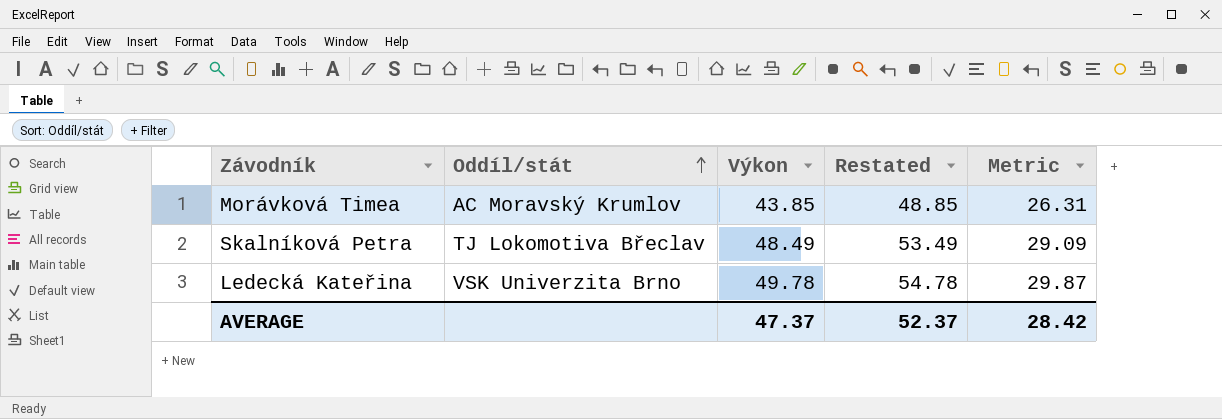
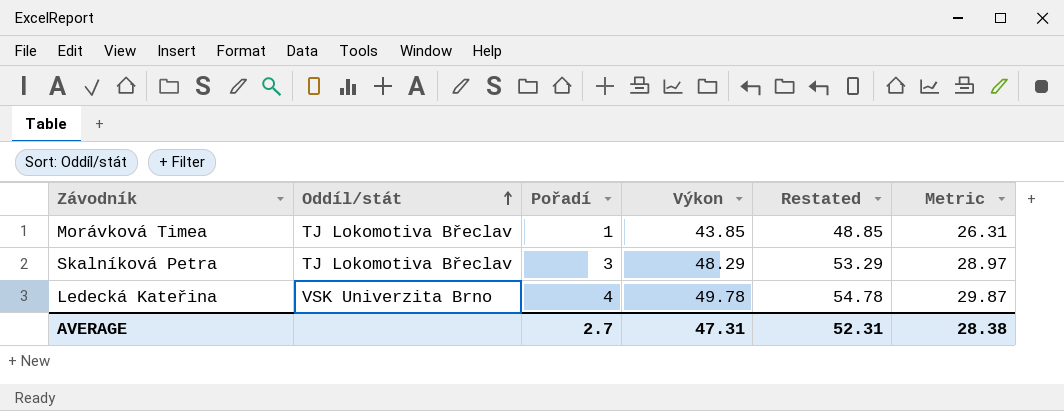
column Pořadí | position: none -> 3
Morávková Timea | Oddíl/stát: AC Moravský Krumlov -> TJ Lokomotiva Břeclav
Skalníková Petra | Výkon: 48.49 -> 48.29
Skalníková Petra | Restated: 53.49 -> 53.29
Skalníková Petra | Metric: 29.09 -> 28.97
AVERAGE | Výkon: 47.37 -> 47.31
AVERAGE | Restated: 52.37 -> 52.31
AVERAGE | Metric: 28.42 -> 28.38

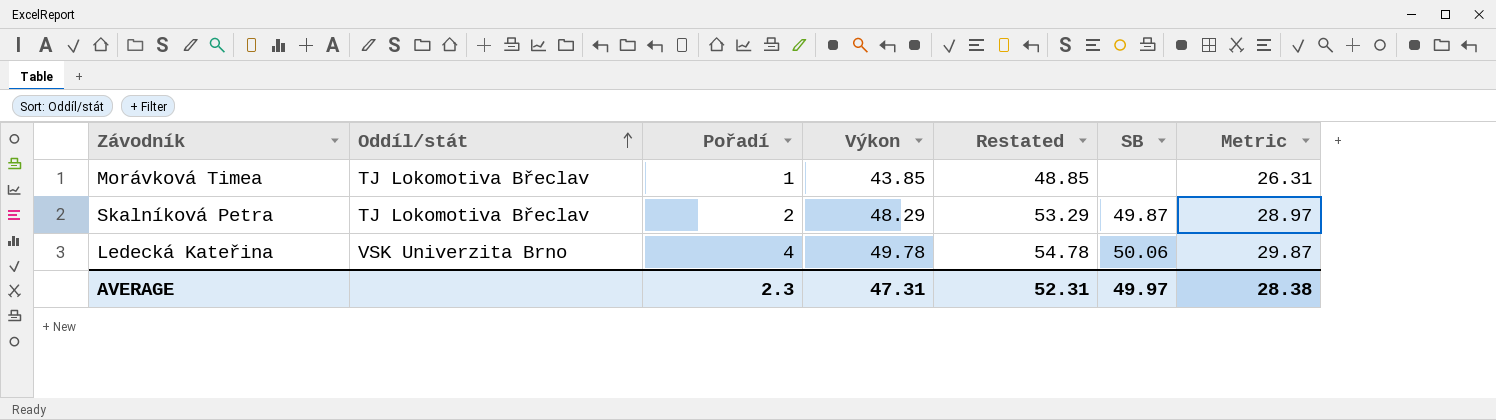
column SB | position: none -> 6
Skalníková Petra | Pořadí: 3 -> 2
AVERAGE | Pořadí: 2.7 -> 2.3

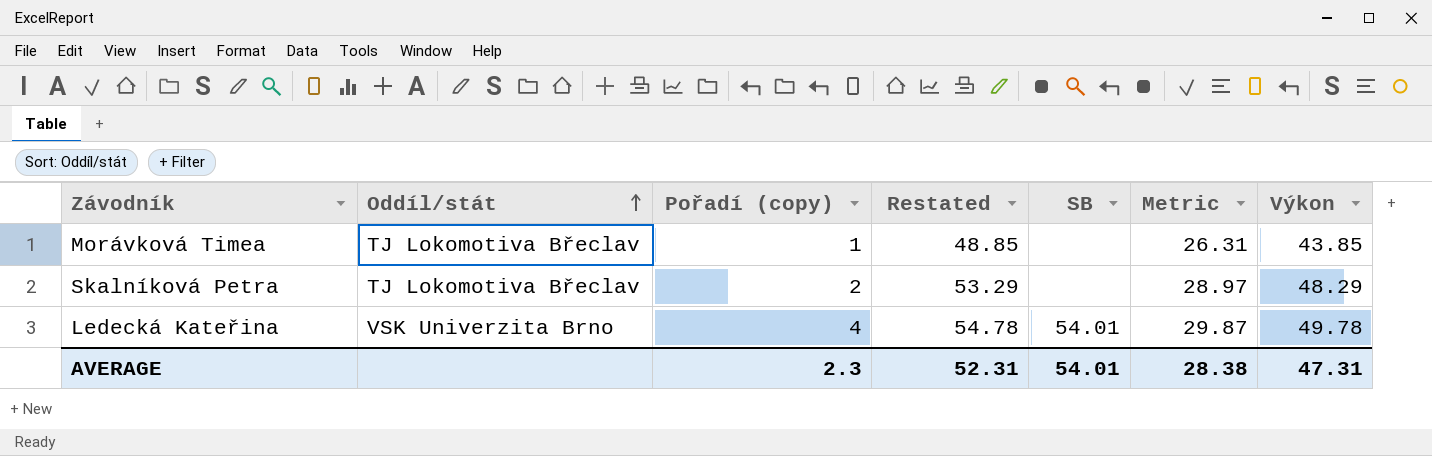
column name: Pořadí -> Pořadí (copy)
column Výkon | position: 4 -> 7
Skalníková Petra | SB: 49.87 -> none
Ledecká Kateřina | SB: 50.06 -> 54.01
AVERAGE | SB: 49.97 -> 54.01

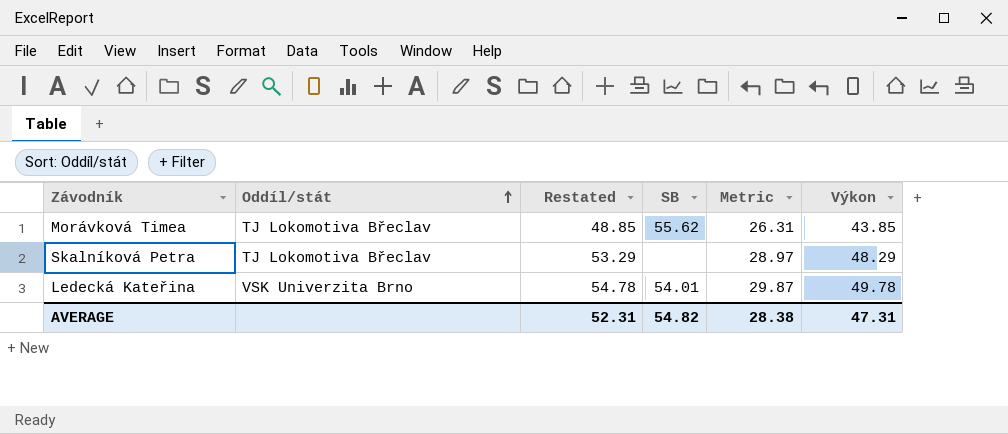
column Pořadí (copy) | position: 3 -> none
Morávková Timea | SB: none -> 55.62
AVERAGE | SB: 54.01 -> 54.82

